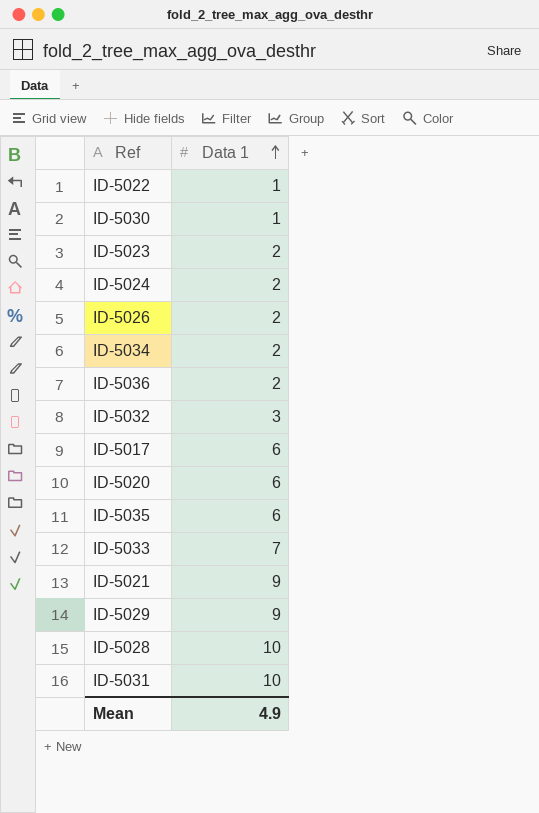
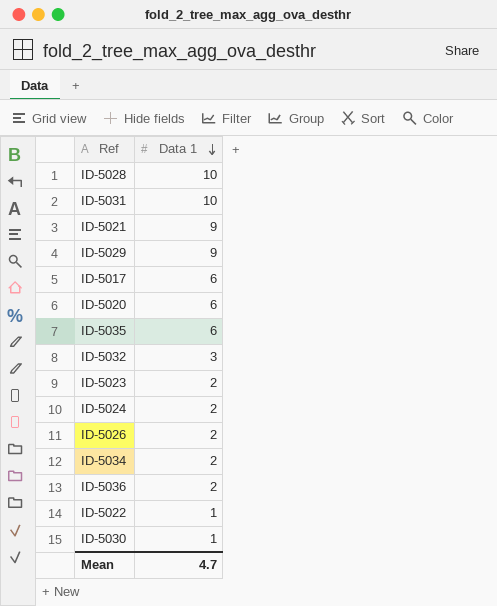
row order: Data 1 ascending -> Data 1 descending
row ID-5033: 7 -> none
Mean | Data 1: 4.9 -> 4.7

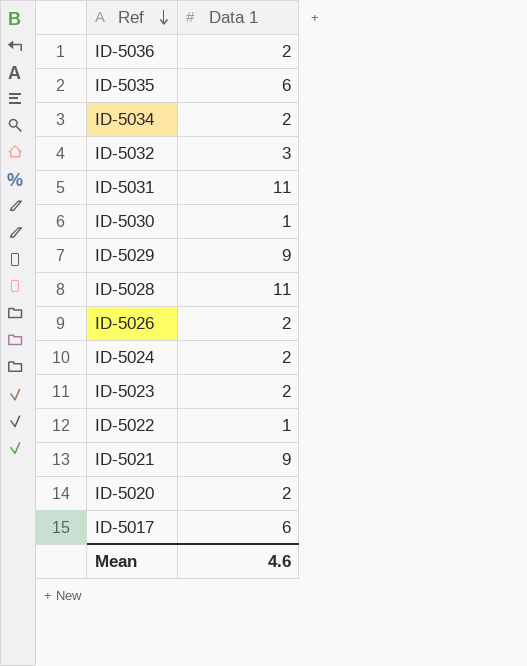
row order: Data 1 descending -> Ref descending
ID-5031 | Data 1: 10 -> 11
ID-5028 | Data 1: 10 -> 11
ID-5020 | Data 1: 6 -> 2
Mean | Data 1: 4.7 -> 4.6

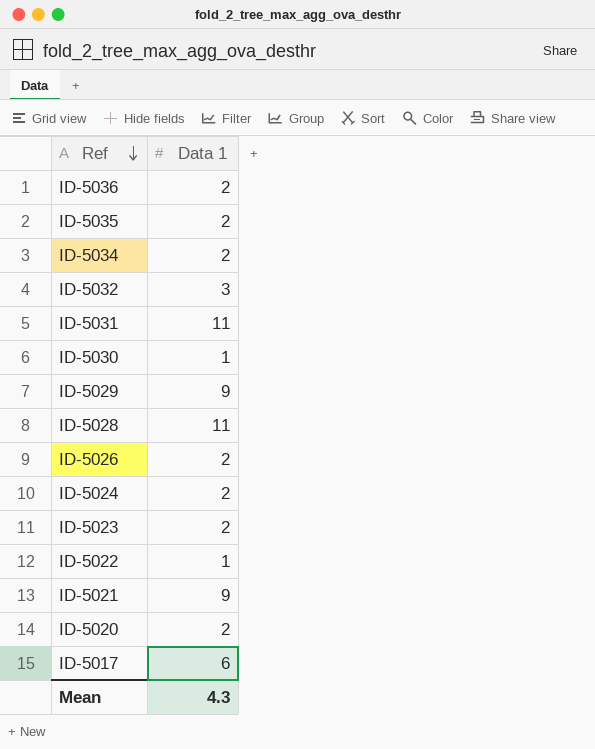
ID-5035 | Data 1: 6 -> 2
Mean | Data 1: 4.6 -> 4.3

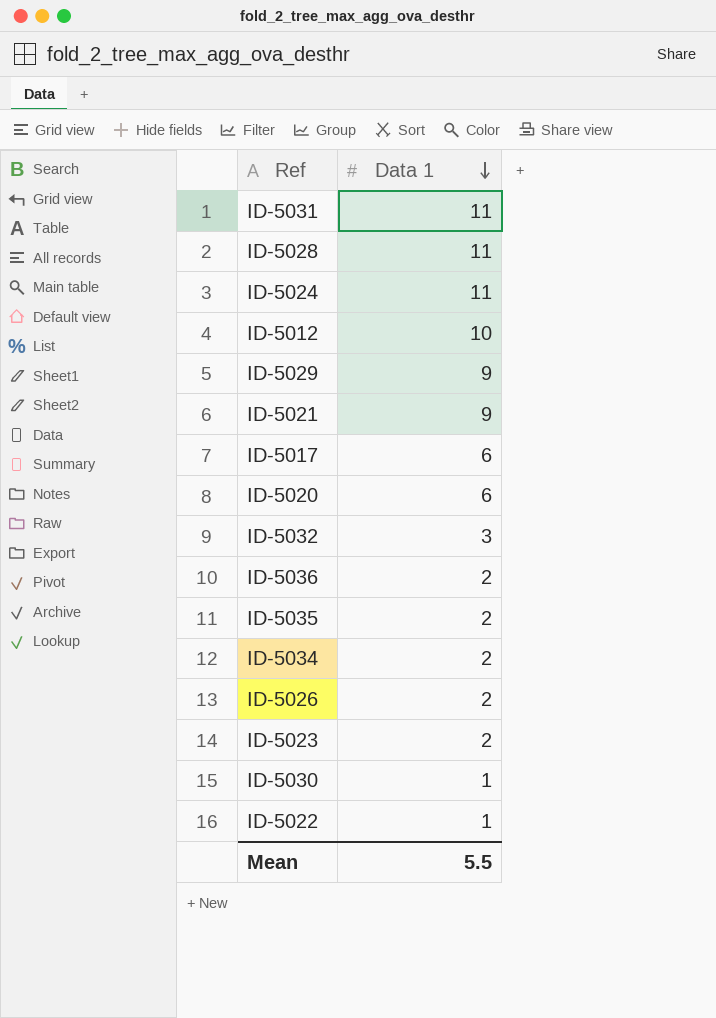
row order: Ref descending -> Data 1 descending
ID-5024 | Data 1: 2 -> 11
row ID-5012: none -> 10
ID-5020 | Data 1: 2 -> 6
Mean | Data 1: 4.3 -> 5.5

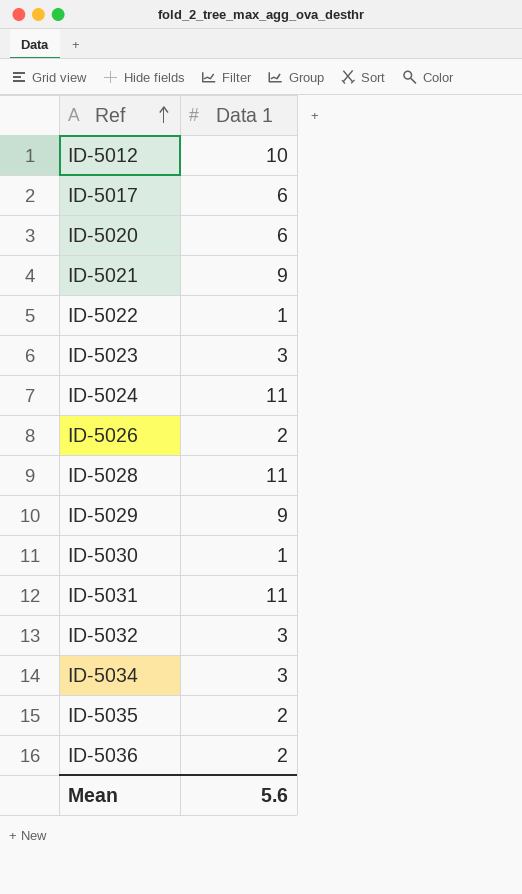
row order: Data 1 descending -> Ref ascending
ID-5023 | Data 1: 2 -> 3
ID-5034 | Data 1: 2 -> 3
Mean | Data 1: 5.5 -> 5.6

